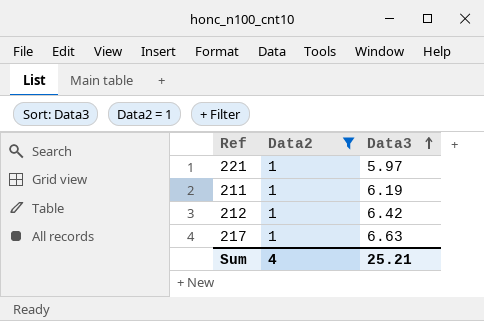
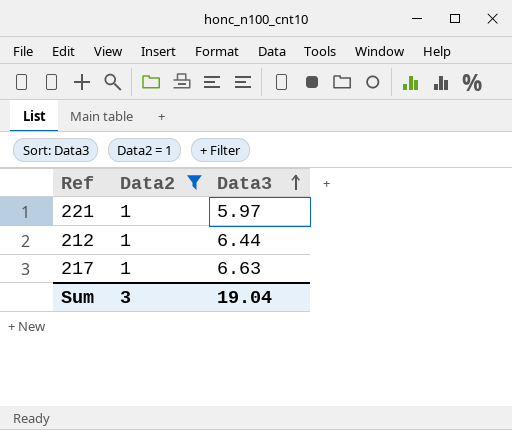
row 211: 1 | 6.19 -> none
212 | Data3: 6.42 -> 6.44
Sum | Data2: 4 -> 3
Sum | Data3: 25.21 -> 19.04

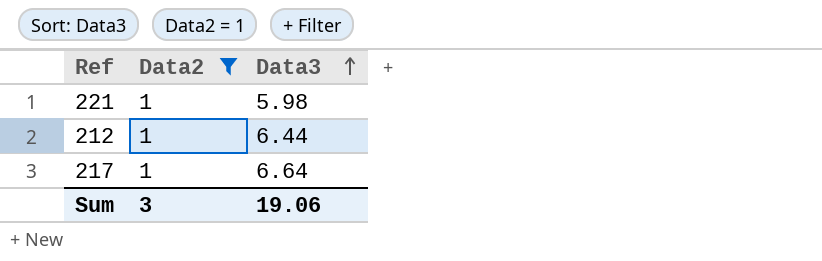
221 | Data3: 5.97 -> 5.98
217 | Data3: 6.63 -> 6.64
Sum | Data3: 19.04 -> 19.06

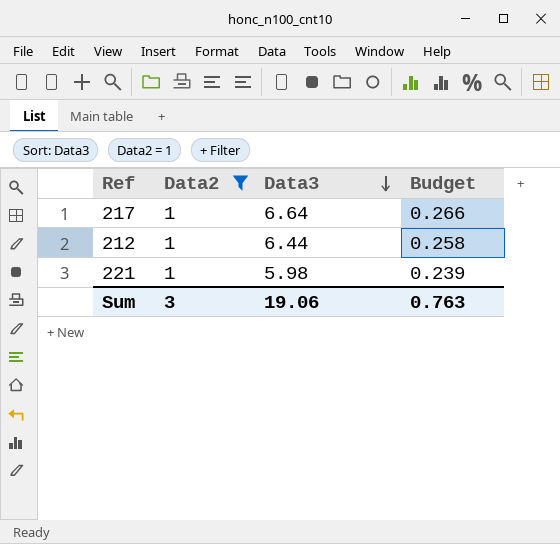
row order: Data3 ascending -> Data3 descending
column Budget | formula: none -> [Data3] * 0.04

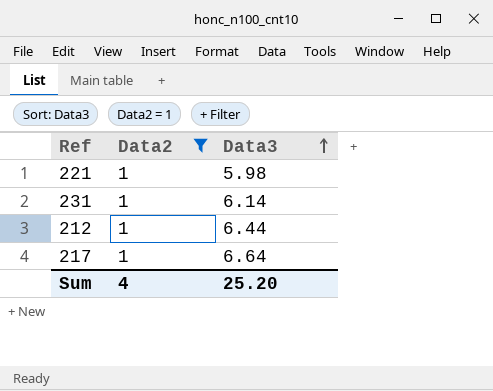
row order: Data3 descending -> Data3 ascending
column Budget | formula: [Data3] * 0.04 -> none
row 231: none -> 1 | 6.14
Sum | Data2: 3 -> 4
Sum | Data3: 19.06 -> 25.20

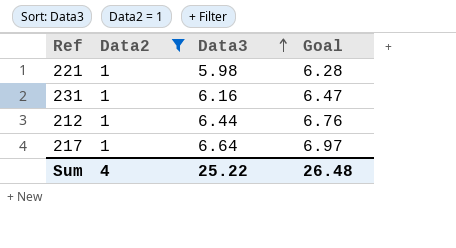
column Goal | formula: none -> [Data3] * 1.05
231 | Data3: 6.14 -> 6.16
Sum | Data3: 25.20 -> 25.22

